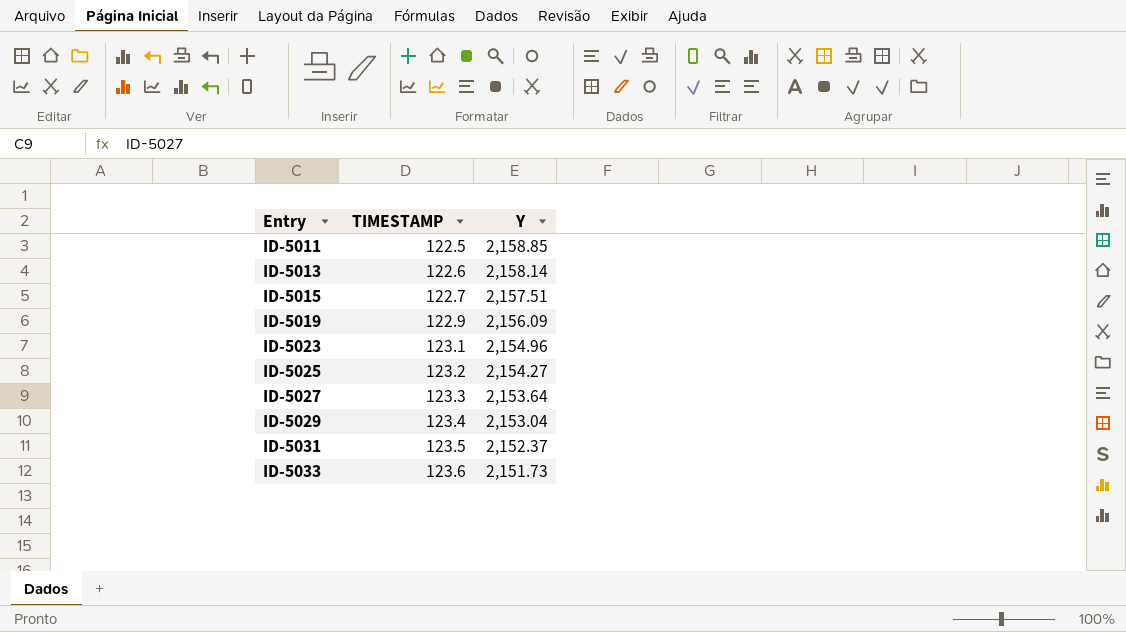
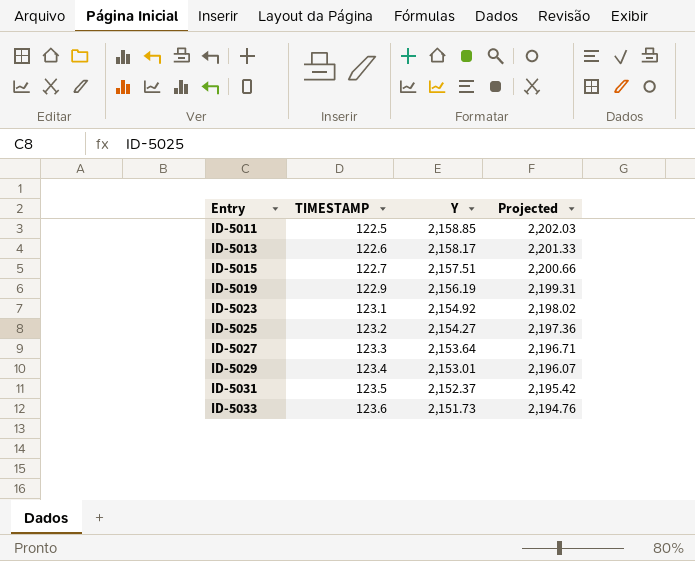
column Projected | formula: none -> [Y] * 1.02
ID-5013 | Y: 2,158.14 -> 2,158.17
ID-5019 | Y: 2,156.09 -> 2,156.19
ID-5023 | Y: 2,154.96 -> 2,154.92
ID-5029 | Y: 2,153.04 -> 2,153.01

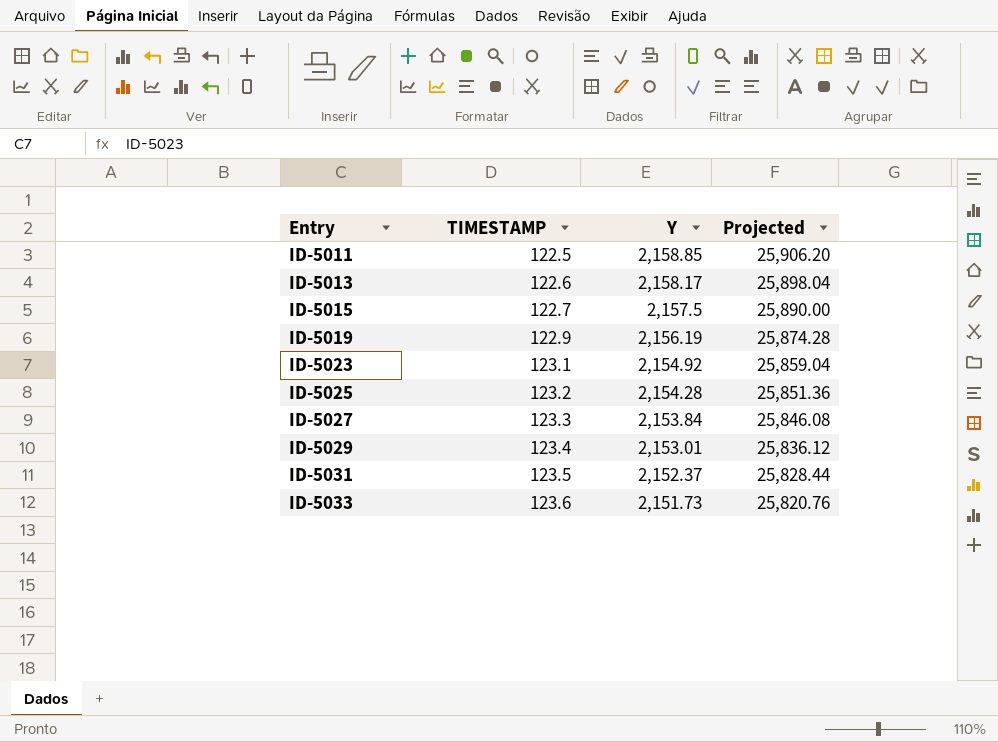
column Projected | formula: [Y] * 1.02 -> [Y] * 12
ID-5015 | Y: 2,157.51 -> 2,157.5
ID-5025 | Y: 2,154.27 -> 2,154.28
ID-5027 | Y: 2,153.64 -> 2,153.84

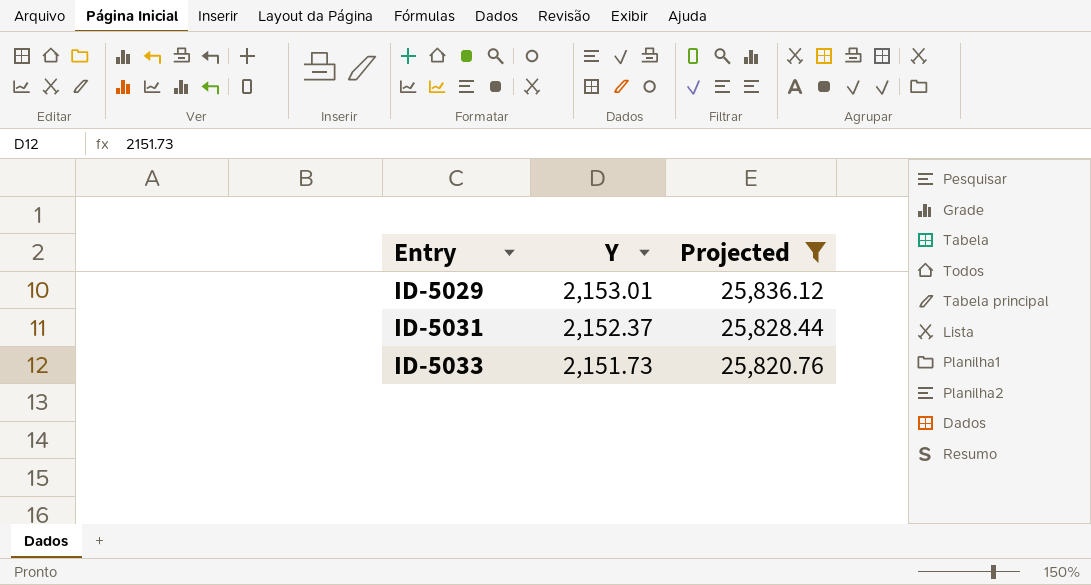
filter: none -> Projected <= 25,836.12
column TIMESTAMP | position: 2 -> none

